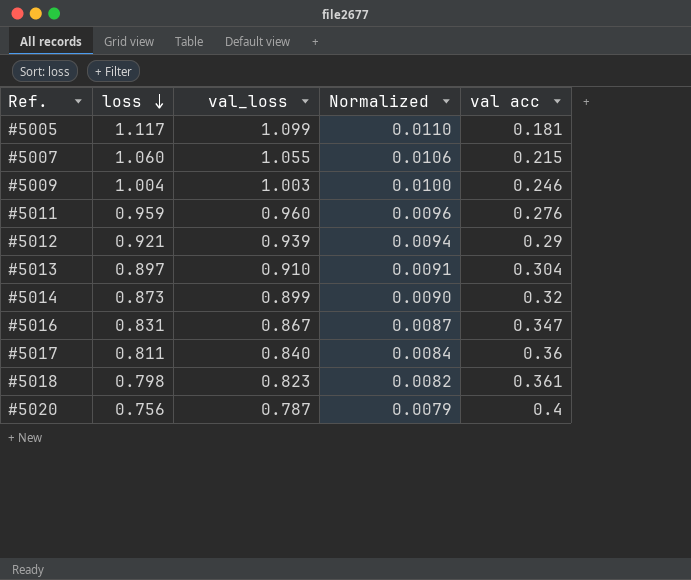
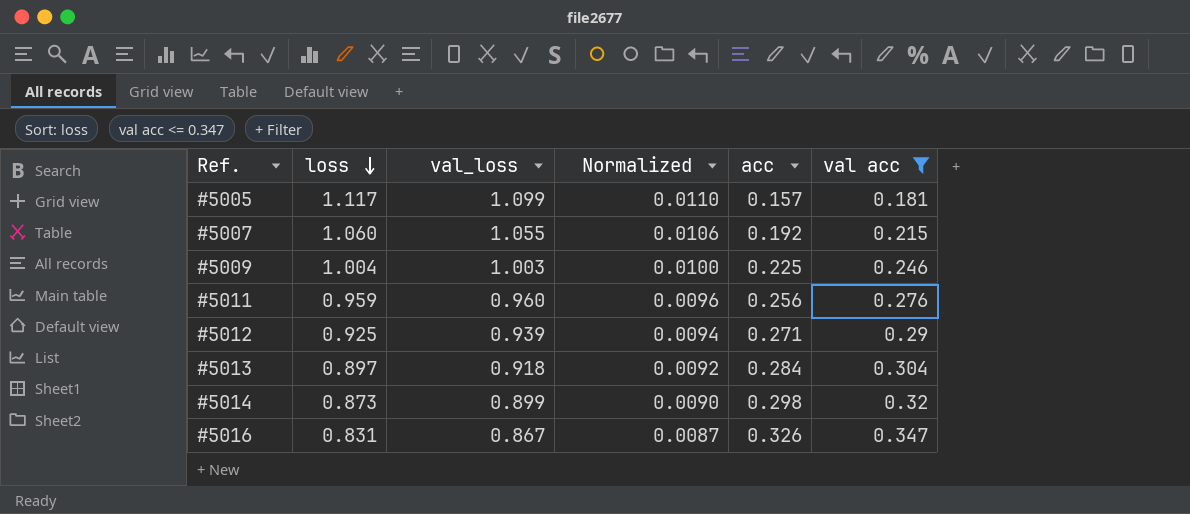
filter: none -> val acc <= 0.347
column acc | position: none -> 5
#5012 | loss: 0.921 -> 0.925
#5013 | val_loss: 0.910 -> 0.918
#5013 | Normalized: 0.0091 -> 0.0092

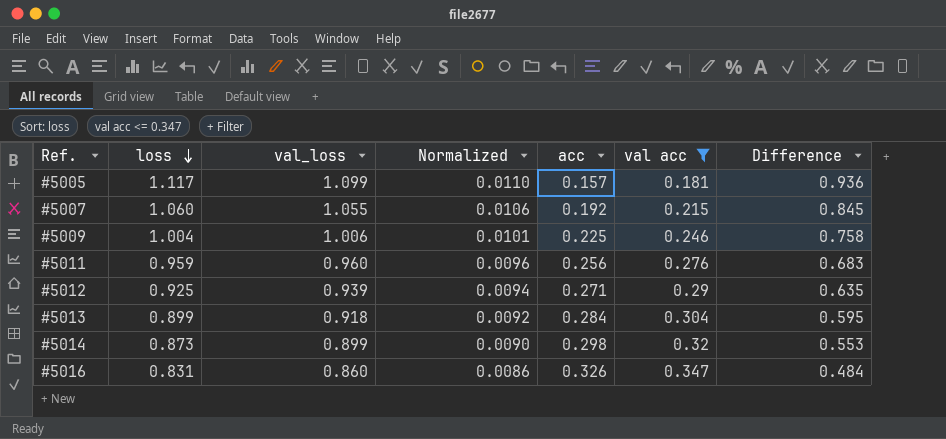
column Difference | formula: none -> [loss] - [val acc]
#5009 | val_loss: 1.003 -> 1.006
#5009 | Normalized: 0.0100 -> 0.0101
#5013 | loss: 0.897 -> 0.899
#5016 | val_loss: 0.867 -> 0.860
#5016 | Normalized: 0.0087 -> 0.0086

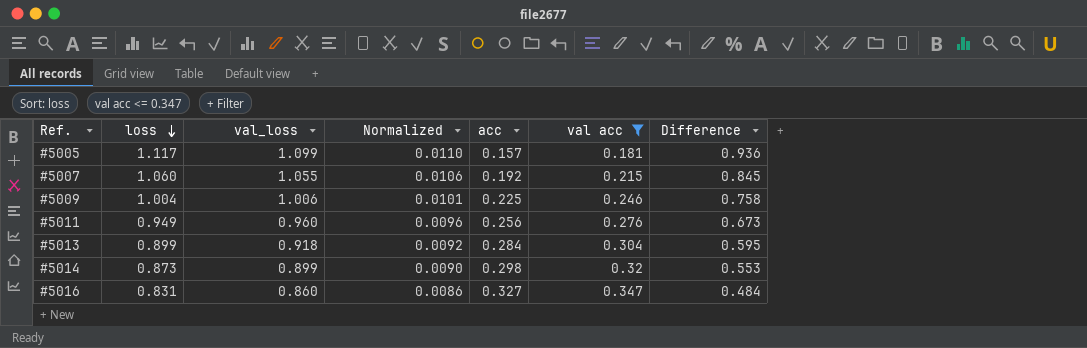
row #5012: 0.925 | 0.939 | 0.0094 | 0.271 | 0.29 | 0.635 -> none
#5011 | loss: 0.959 -> 0.949
#5011 | Difference: 0.683 -> 0.673
#5016 | acc: 0.326 -> 0.327

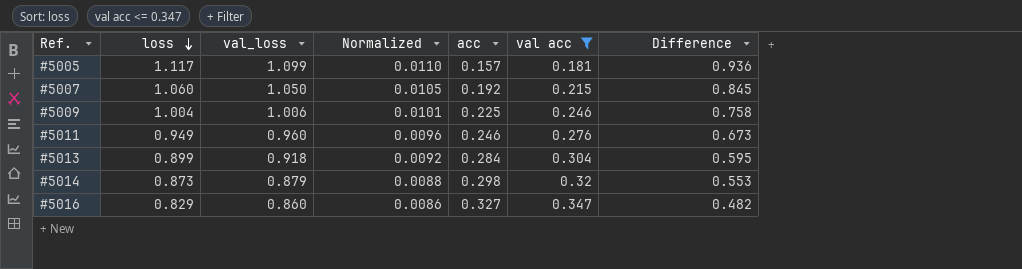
#5007 | val_loss: 1.055 -> 1.050
#5007 | Normalized: 0.0106 -> 0.0105
#5011 | acc: 0.256 -> 0.246
#5014 | val_loss: 0.899 -> 0.879
#5014 | Normalized: 0.0090 -> 0.0088
#5016 | loss: 0.831 -> 0.829
#5016 | Difference: 0.484 -> 0.482

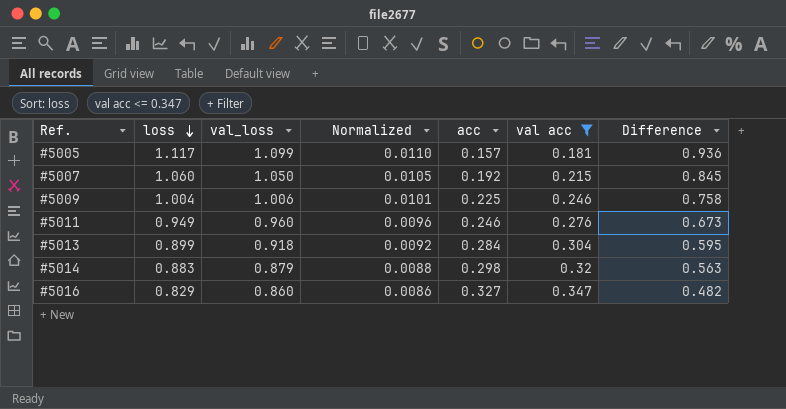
#5014 | loss: 0.873 -> 0.883
#5014 | Difference: 0.553 -> 0.563

